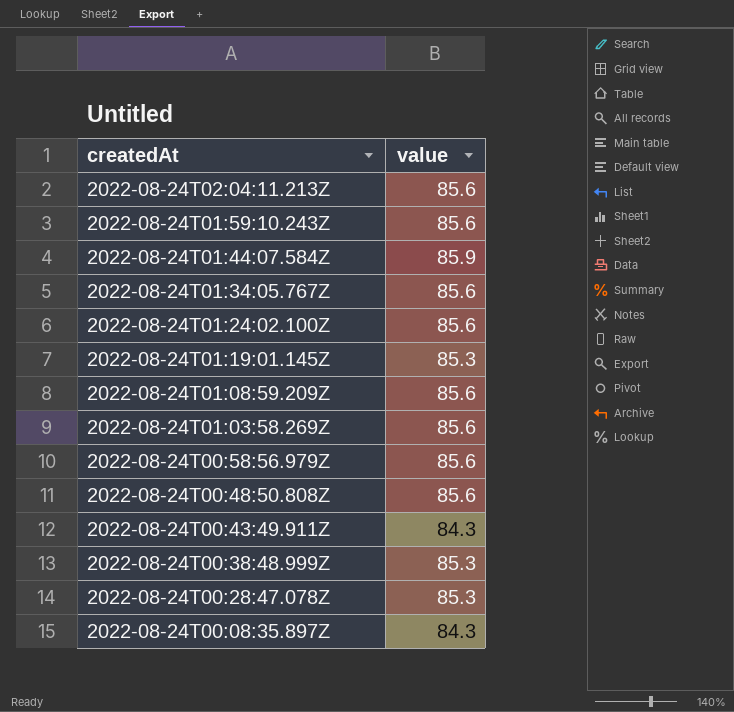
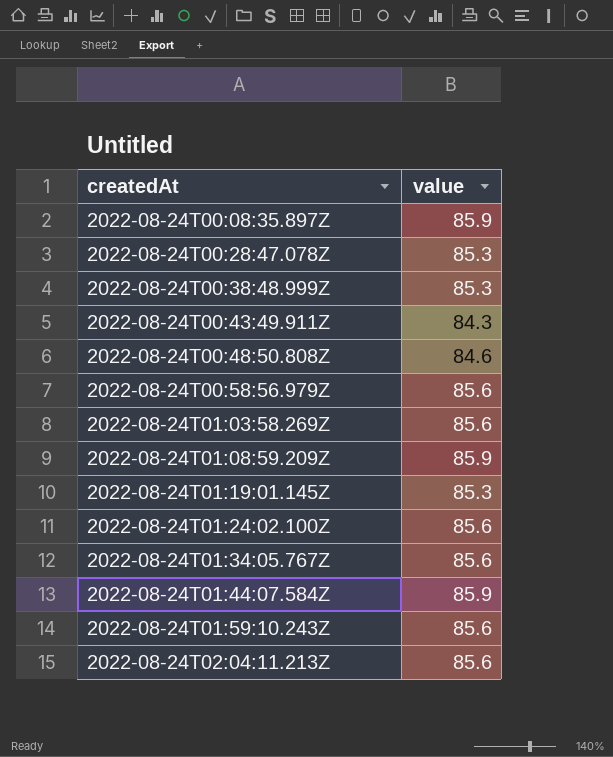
row order: createdAt descending -> createdAt ascending
2022-08-24T00:08:35.897Z | value: 84.3 -> 85.9
2022-08-24T00:48:50.808Z | value: 85.6 -> 84.6
2022-08-24T01:08:59.209Z | value: 85.6 -> 85.9

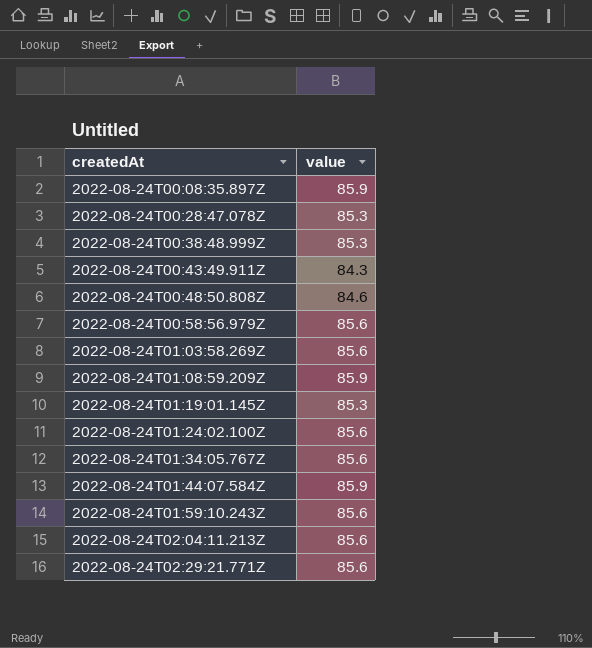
row 2022-08-24T02:29:21.771Z: none -> 85.6

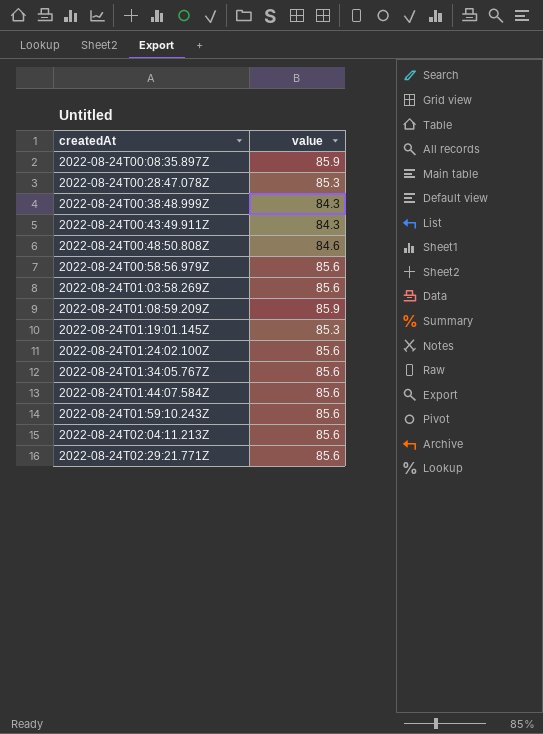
2022-08-24T00:38:48.999Z | value: 85.3 -> 84.3
2022-08-24T01:44:07.584Z | value: 85.9 -> 85.6

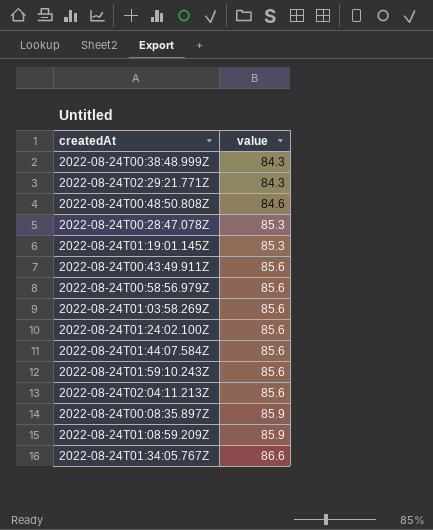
row order: createdAt ascending -> value ascending
2022-08-24T02:29:21.771Z | value: 85.6 -> 84.3
2022-08-24T00:43:49.911Z | value: 84.3 -> 85.6
2022-08-24T01:34:05.767Z | value: 85.6 -> 86.6

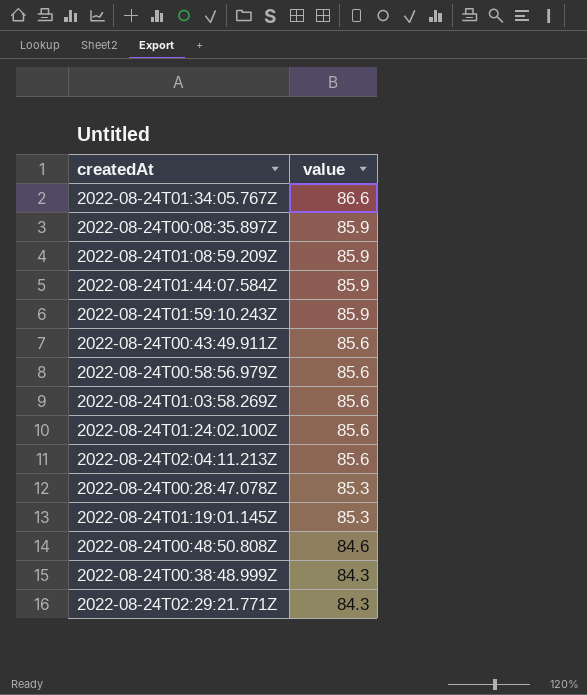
row order: value ascending -> value descending
2022-08-24T01:44:07.584Z | value: 85.6 -> 85.9
2022-08-24T01:59:10.243Z | value: 85.6 -> 85.9

